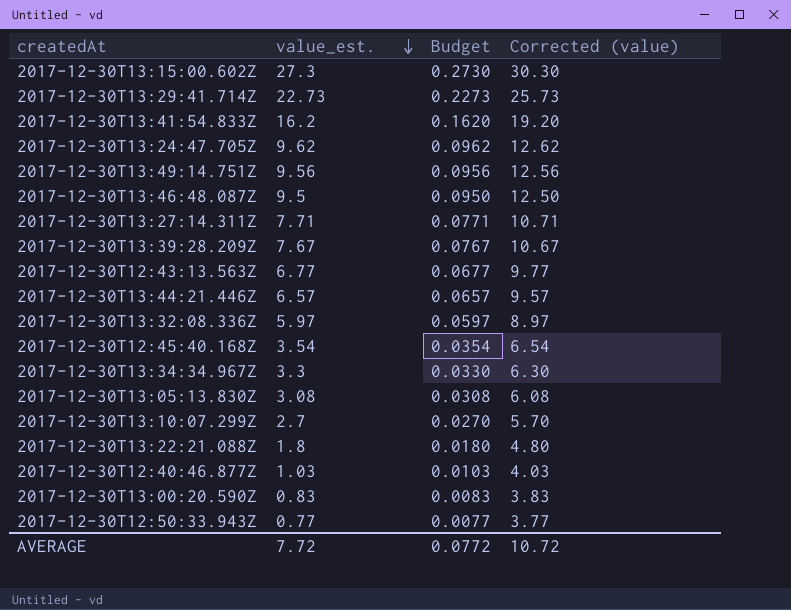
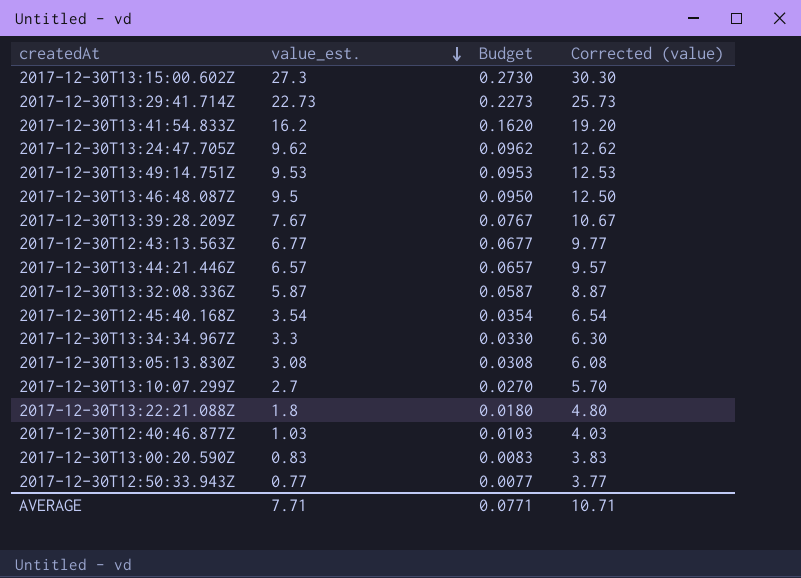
row 2017-12-30T13:27:14.311Z: 7.71 | 0.0771 | 10.71 -> none
2017-12-30T13:49:14.751Z | value_est.: 9.56 -> 9.53
2017-12-30T13:49:14.751Z | Budget: 0.0956 -> 0.0953
2017-12-30T13:49:14.751Z | Corrected (value): 12.56 -> 12.53
2017-12-30T13:32:08.336Z | value_est.: 5.97 -> 5.87
2017-12-30T13:32:08.336Z | Budget: 0.0597 -> 0.0587
2017-12-30T13:32:08.336Z | Corrected (value): 8.97 -> 8.87
AVERAGE | value_est.: 7.72 -> 7.71
AVERAGE | Budget: 0.0772 -> 0.0771
AVERAGE | Corrected (value): 10.72 -> 10.71

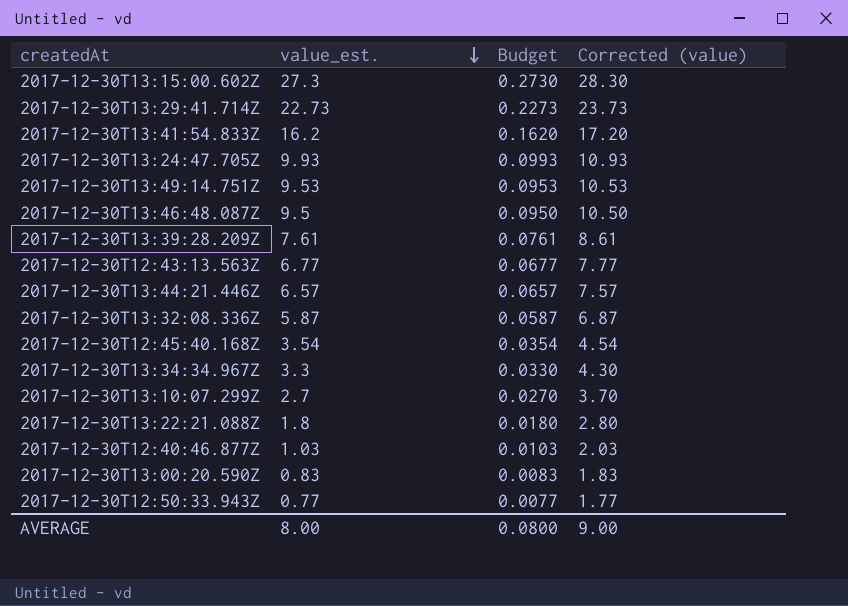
column Corrected (value) | formula: [value_est.] + 3 -> [value_est.] + 1
row 2017-12-30T13:05:13.830Z: 3.08 | 0.0308 | 6.08 -> none
2017-12-30T13:24:47.705Z | value_est.: 9.62 -> 9.93
2017-12-30T13:24:47.705Z | Budget: 0.0962 -> 0.0993
2017-12-30T13:39:28.209Z | value_est.: 7.67 -> 7.61
2017-12-30T13:39:28.209Z | Budget: 0.0767 -> 0.0761
AVERAGE | value_est.: 7.71 -> 8.00
AVERAGE | Budget: 0.0771 -> 0.0800
AVERAGE | Corrected (value): 10.71 -> 9.00

